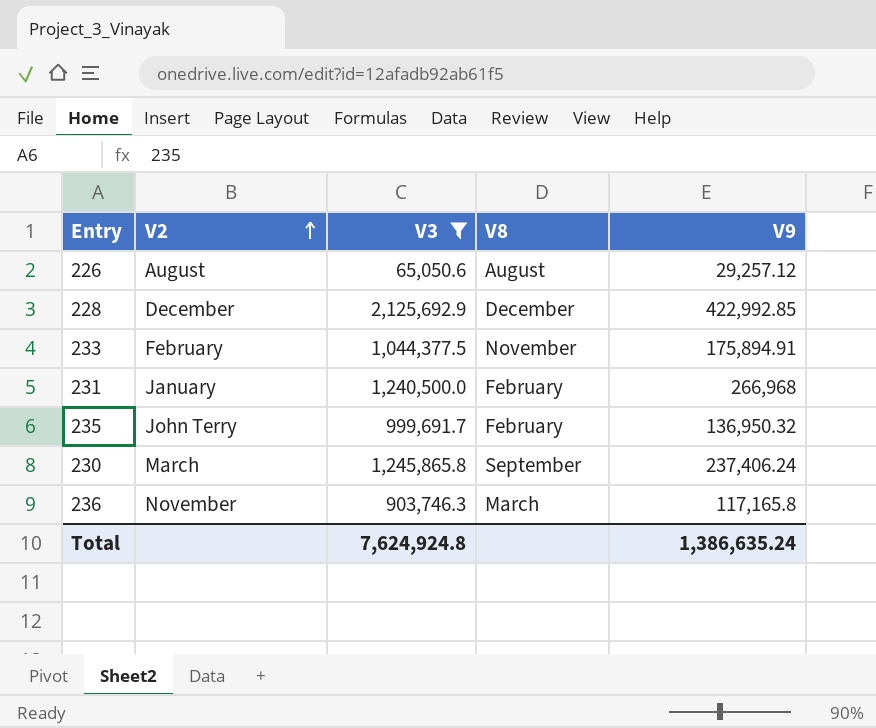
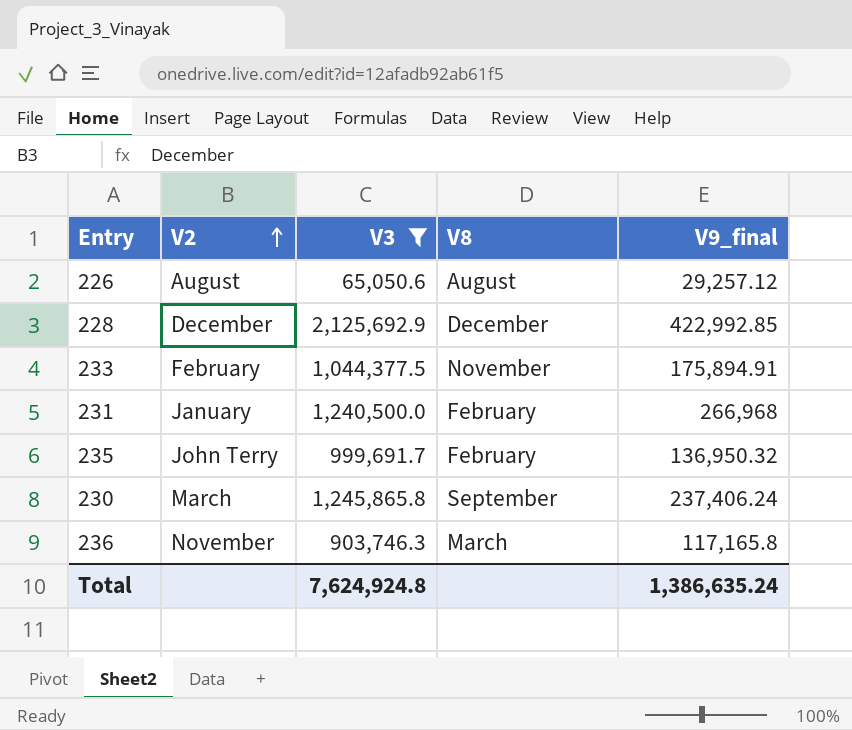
column name: V9 -> V9_final

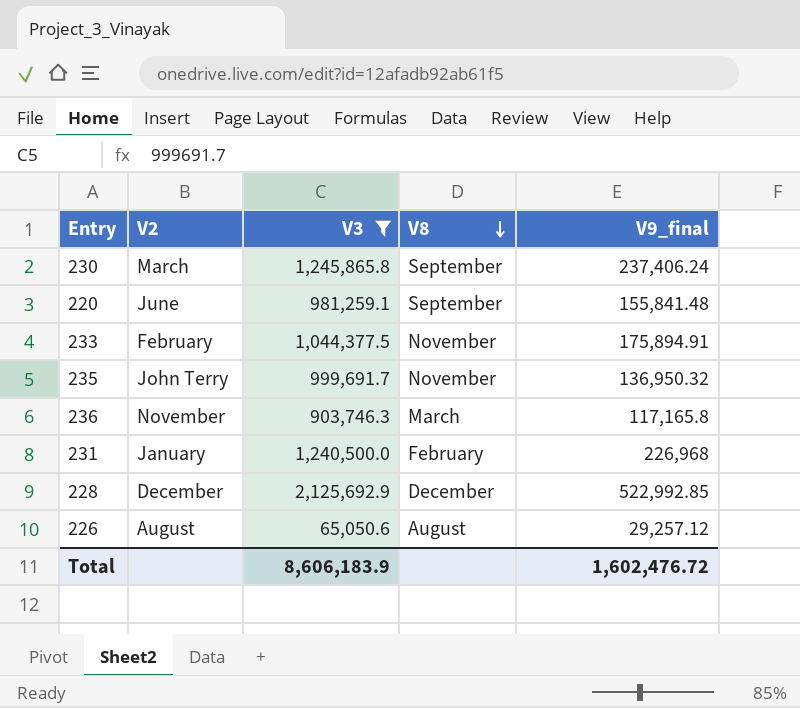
row order: V2 ascending -> V8 descending
row 220: none -> June | 981,259.1 | September | 155,841.48
235 | V8: February -> November
231 | V9_final: 266,968 -> 226,968
228 | V9_final: 422,992.85 -> 522,992.85
Total | V3: 7,624,924.8 -> 8,606,183.9
Total | V9_final: 1,386,635.24 -> 1,602,476.72

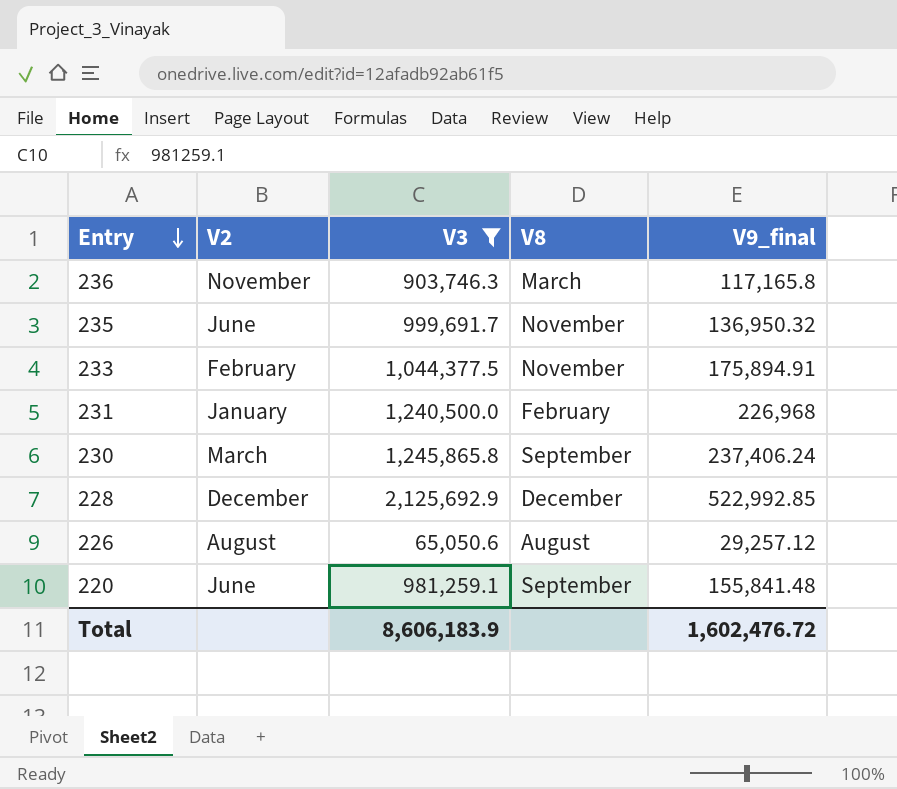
row order: V8 descending -> Entry descending
235 | V2: John Terry -> June

